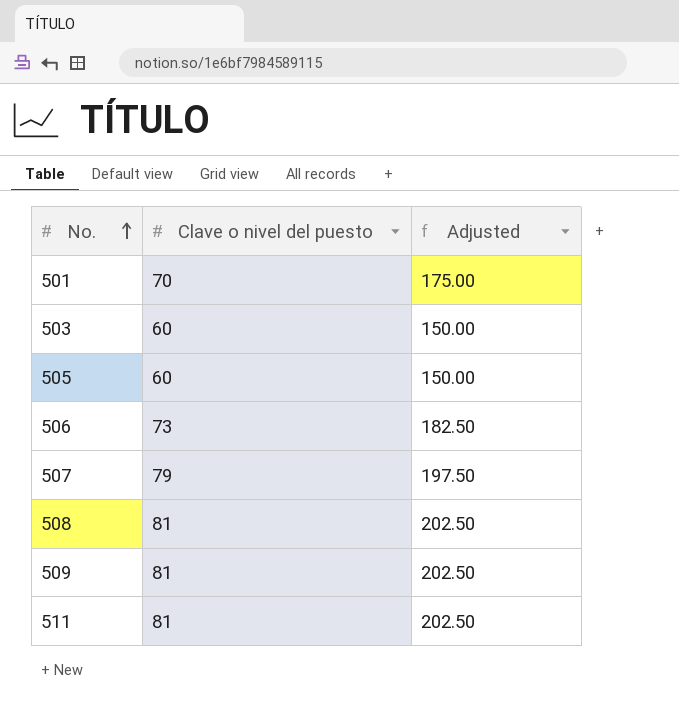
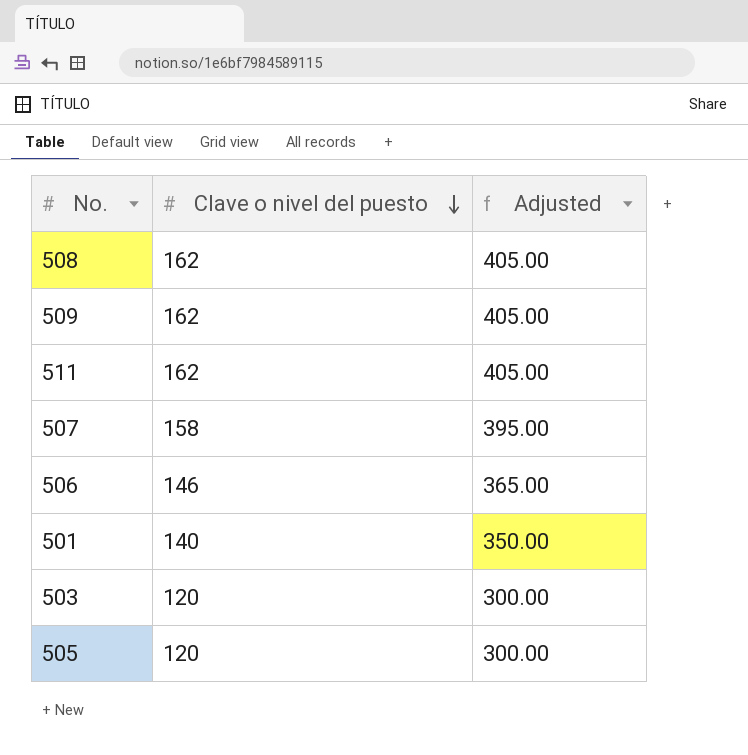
row order: No. ascending -> Clave o nivel del puesto descending
508 | Clave o nivel del puesto: 81 -> 162
508 | Adjusted: 202.50 -> 405.00
509 | Clave o nivel del puesto: 81 -> 162
509 | Adjusted: 202.50 -> 405.00
511 | Clave o nivel del puesto: 81 -> 162
511 | Adjusted: 202.50 -> 405.00
507 | Clave o nivel del puesto: 79 -> 158
507 | Adjusted: 197.50 -> 395.00
506 | Clave o nivel del puesto: 73 -> 146
506 | Adjusted: 182.50 -> 365.00
501 | Clave o nivel del puesto: 70 -> 140
501 | Adjusted: 175.00 -> 350.00
503 | Clave o nivel del puesto: 60 -> 120
503 | Adjusted: 150.00 -> 300.00
505 | Clave o nivel del puesto: 60 -> 120
505 | Adjusted: 150.00 -> 300.00

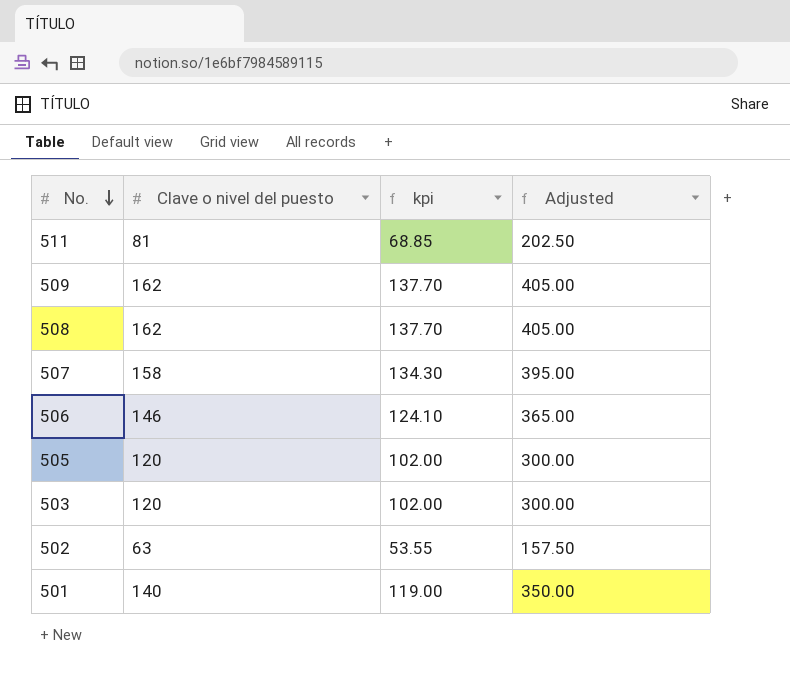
row order: Clave o nivel del puesto descending -> No. descending
column kpi | formula: none -> [Clave o nivel del puesto] * 0.85
511 | Clave o nivel del puesto: 162 -> 81
511 | Adjusted: 405.00 -> 202.50
row 502: none -> 63 | 53.55 | 157.50

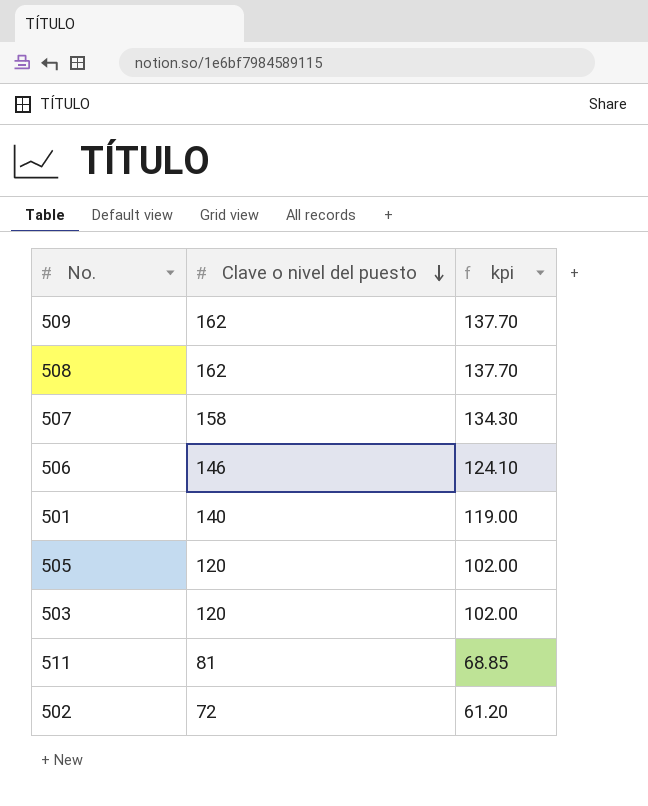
row order: No. descending -> Clave o nivel del puesto descending
column Adjusted | formula: [Clave o nivel del puesto] * 2.5 -> none
502 | Clave o nivel del puesto: 63 -> 72
502 | kpi: 53.55 -> 61.20

